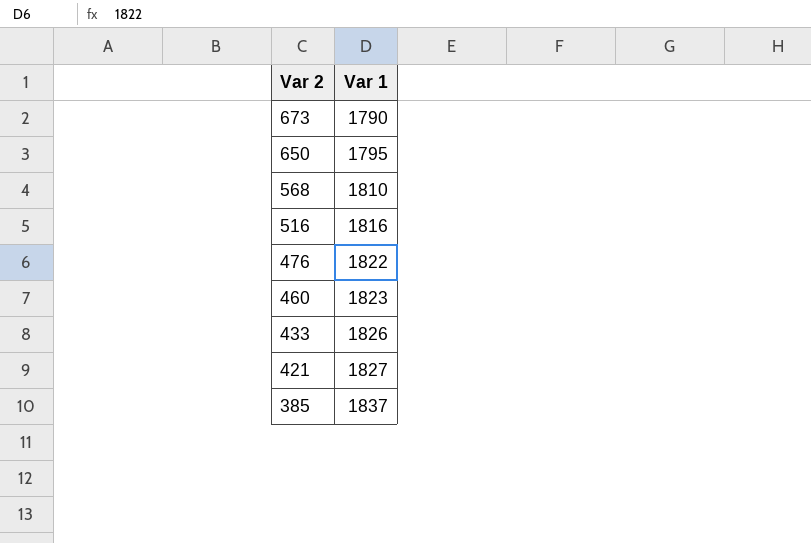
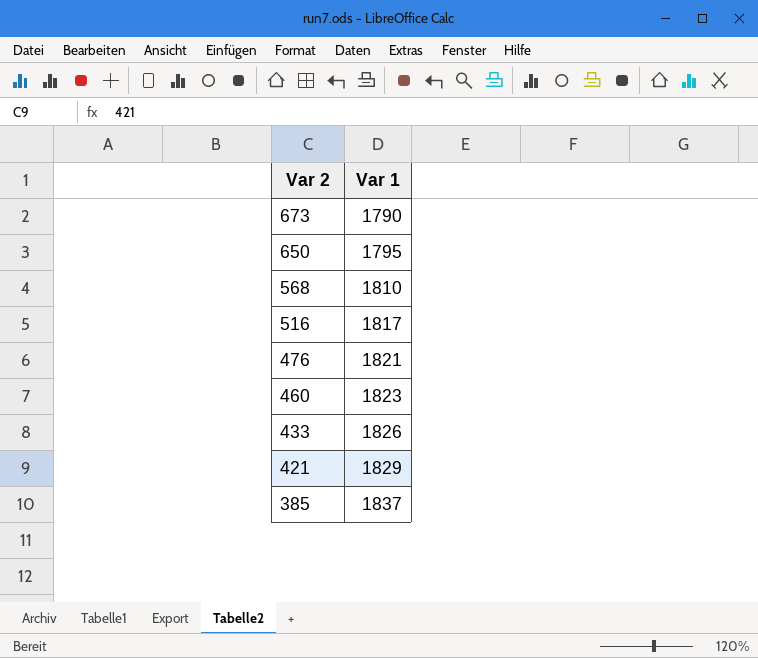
516 | Var 1: 1816 -> 1817
476 | Var 1: 1822 -> 1821
421 | Var 1: 1827 -> 1829

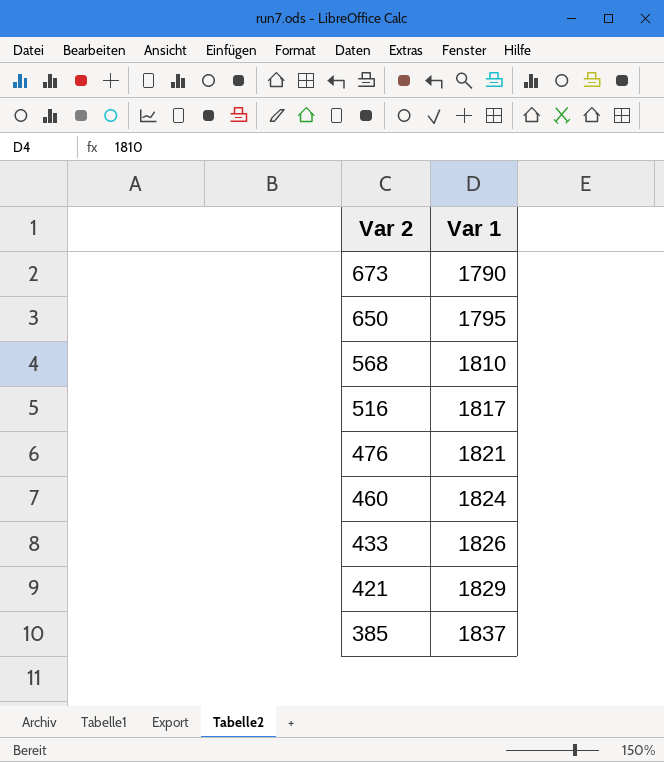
460 | Var 1: 1823 -> 1824

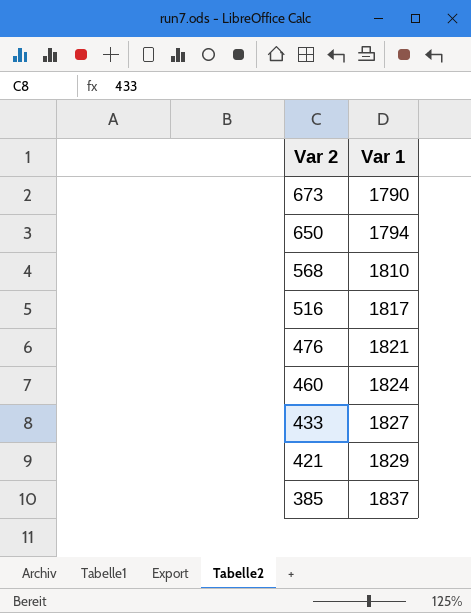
650 | Var 1: 1795 -> 1794
433 | Var 1: 1826 -> 1827

